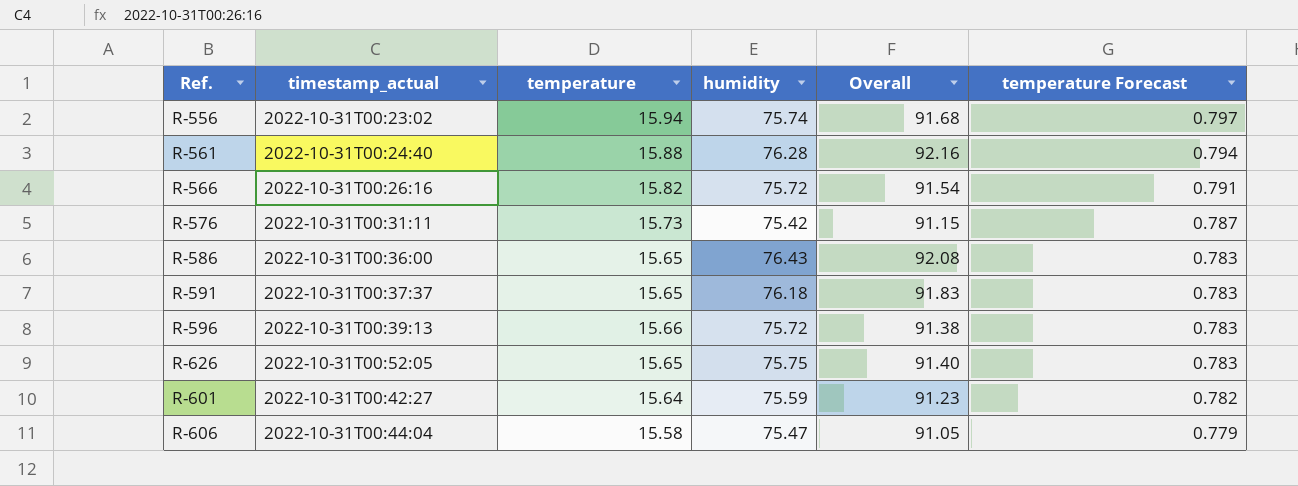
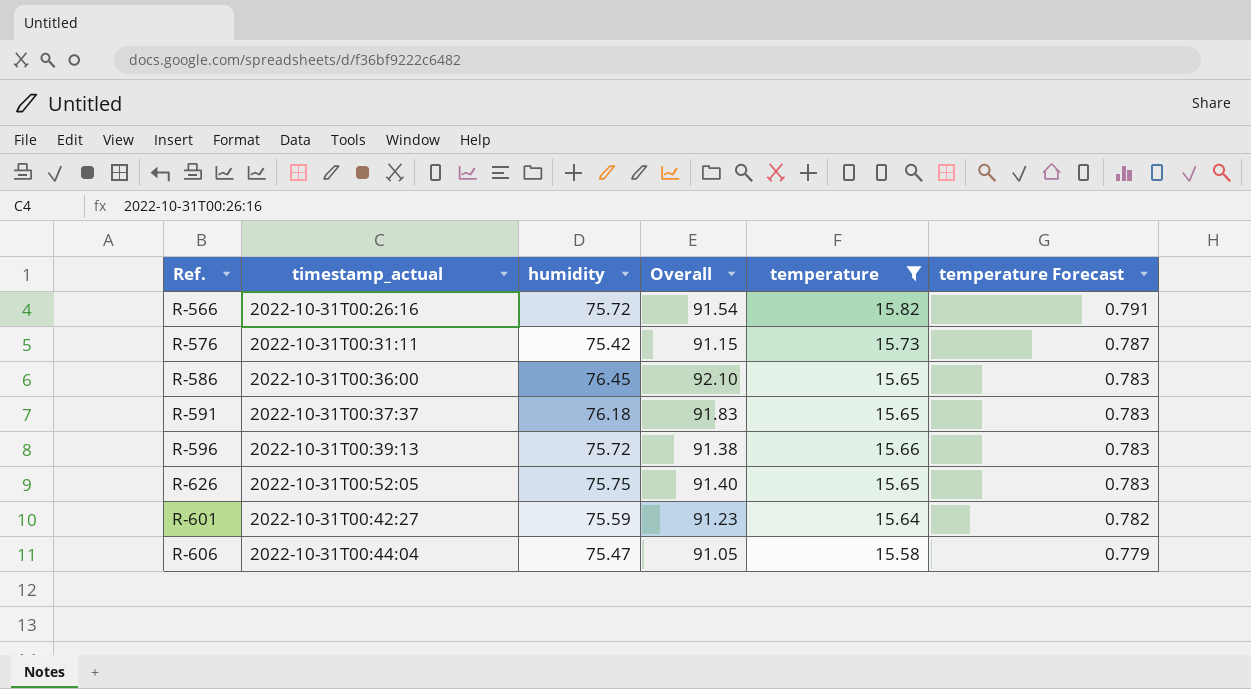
filter: none -> temperature <= 15.82
column temperature | position: 3 -> 5
R-586 | humidity: 76.43 -> 76.45
R-586 | Overall: 92.08 -> 92.10

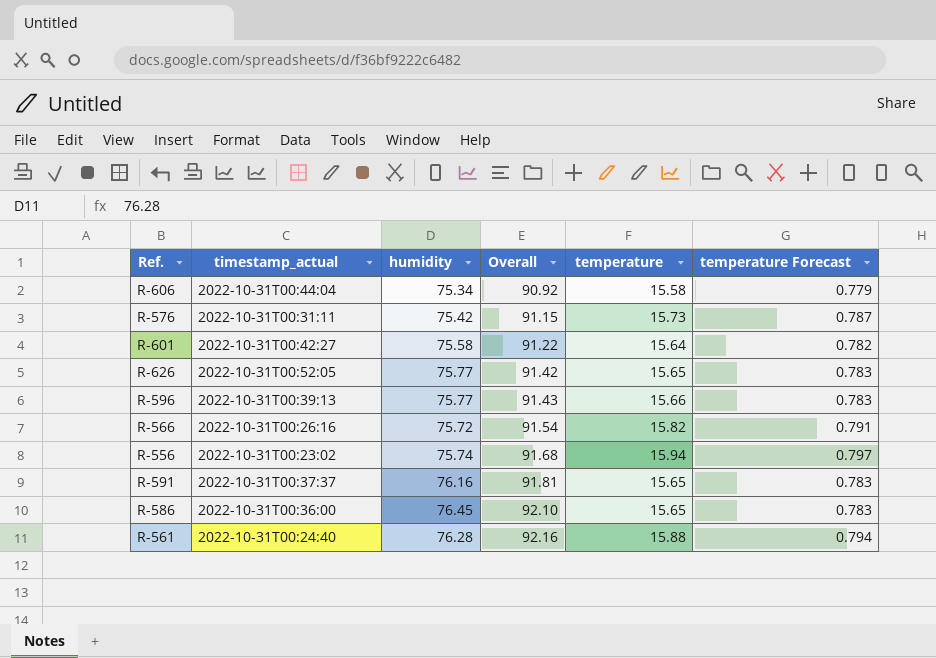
filter: temperature <= 15.82 -> none
row order: temperature Forecast descending -> Overall ascending
R-606 | humidity: 75.47 -> 75.34
R-606 | Overall: 91.05 -> 90.92
R-601 | humidity: 75.59 -> 75.58
R-601 | Overall: 91.23 -> 91.22
R-626 | humidity: 75.75 -> 75.77
R-626 | Overall: 91.40 -> 91.42
R-596 | humidity: 75.72 -> 75.77
R-596 | Overall: 91.38 -> 91.43
R-591 | humidity: 76.18 -> 76.16
R-591 | Overall: 91.83 -> 91.81

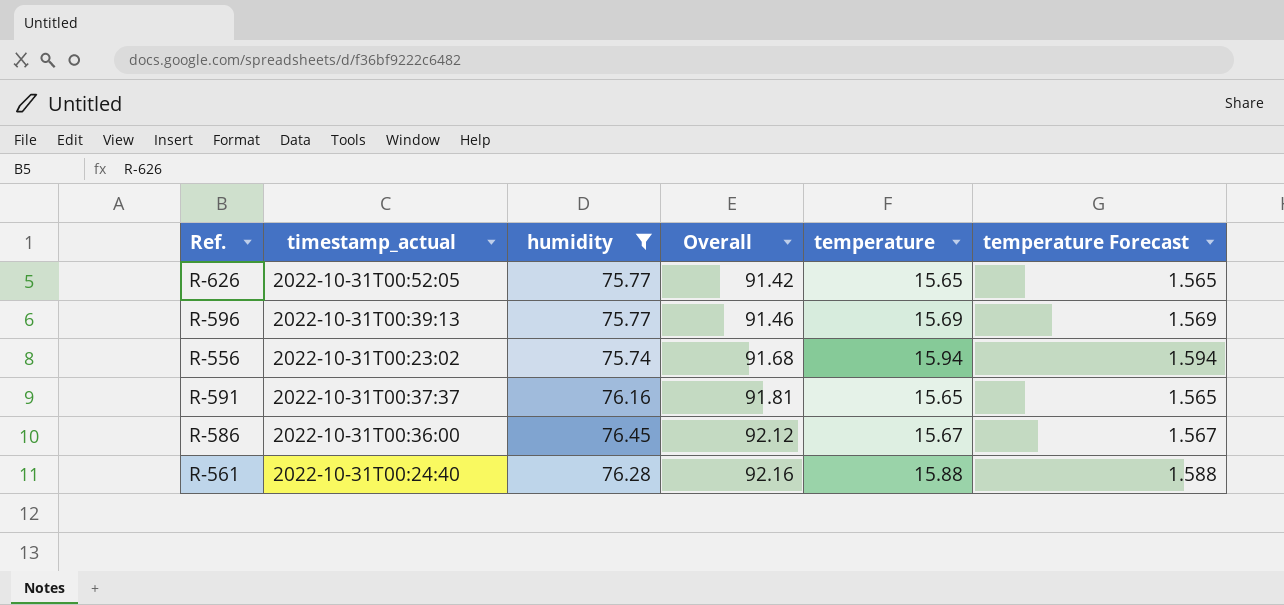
filter: none -> humidity >= 75.74
column temperature Forecast | formula: [temperature] * 0.05 -> [temperature] * 0.1
R-596 | Overall: 91.43 -> 91.46
R-596 | temperature: 15.66 -> 15.69
R-586 | Overall: 92.10 -> 92.12
R-586 | temperature: 15.65 -> 15.67

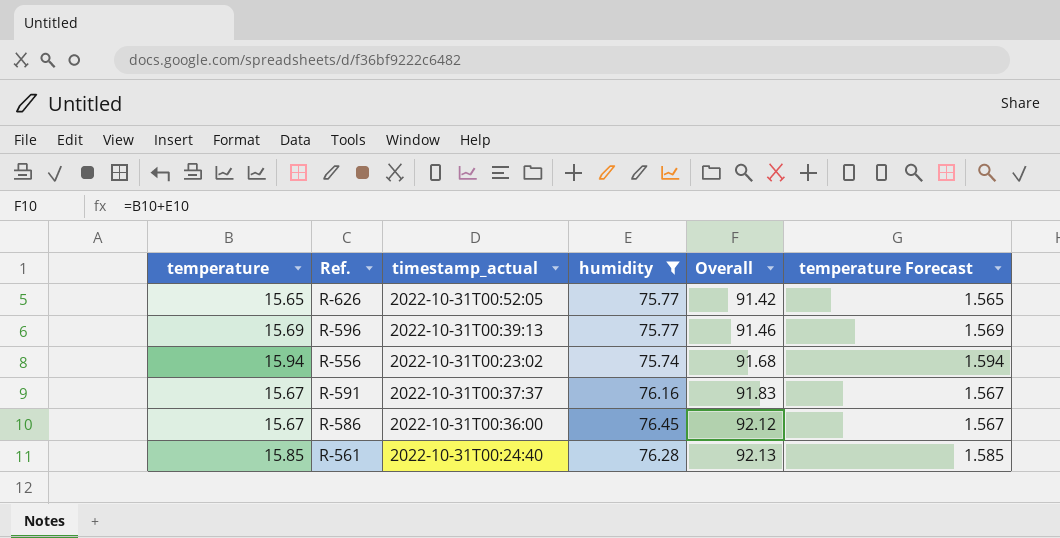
column temperature | position: 5 -> 1
R-591 | temperature: 15.65 -> 15.67
R-591 | Overall: 91.81 -> 91.83
R-591 | temperature Forecast: 1.565 -> 1.567
R-561 | temperature: 15.88 -> 15.85
R-561 | Overall: 92.16 -> 92.13
R-561 | temperature Forecast: 1.588 -> 1.585

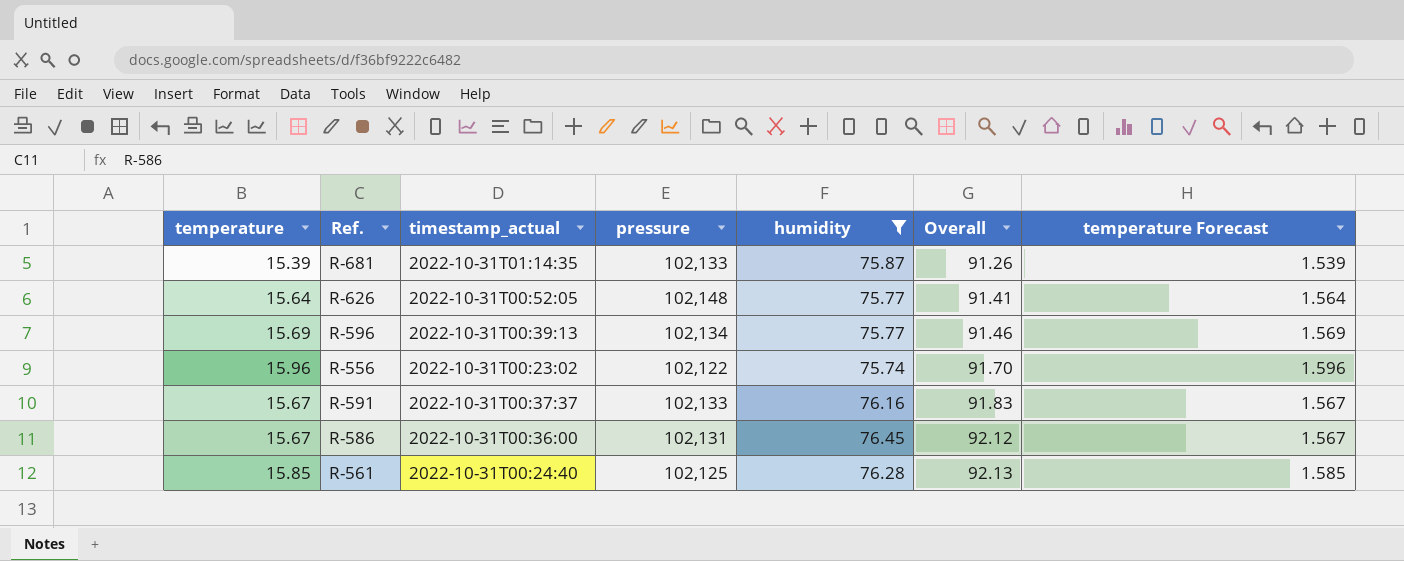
column pressure | position: none -> 4
row R-681: none -> 15.39 | 2022-10-31T01:14:35 | 102,133 | 75.87 | 91.26 | 1.539
R-626 | temperature: 15.65 -> 15.64
R-626 | Overall: 91.42 -> 91.41
R-626 | temperature Forecast: 1.565 -> 1.564
R-556 | temperature: 15.94 -> 15.96
R-556 | Overall: 91.68 -> 91.70
R-556 | temperature Forecast: 1.594 -> 1.596

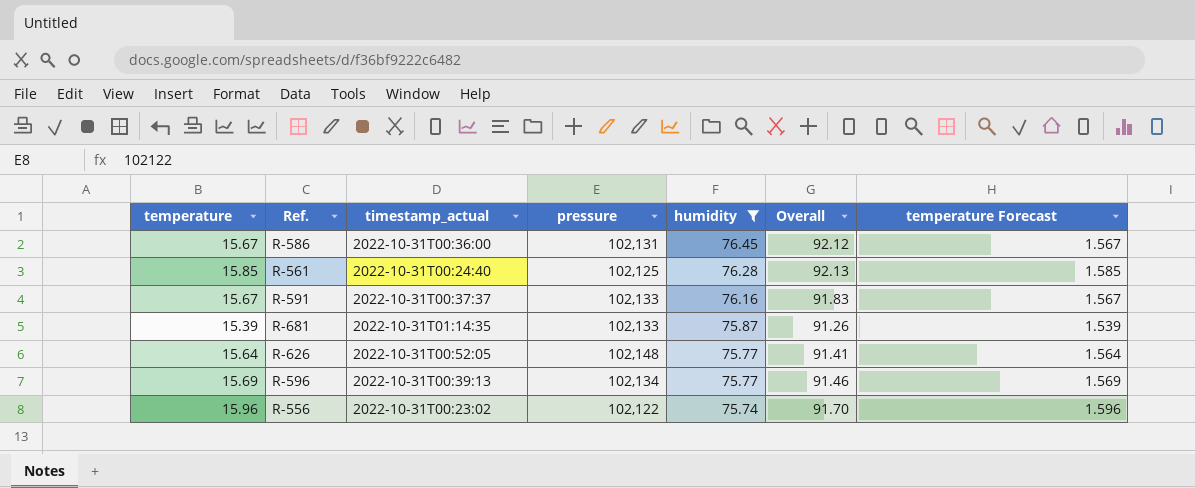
row order: Overall ascending -> humidity descending

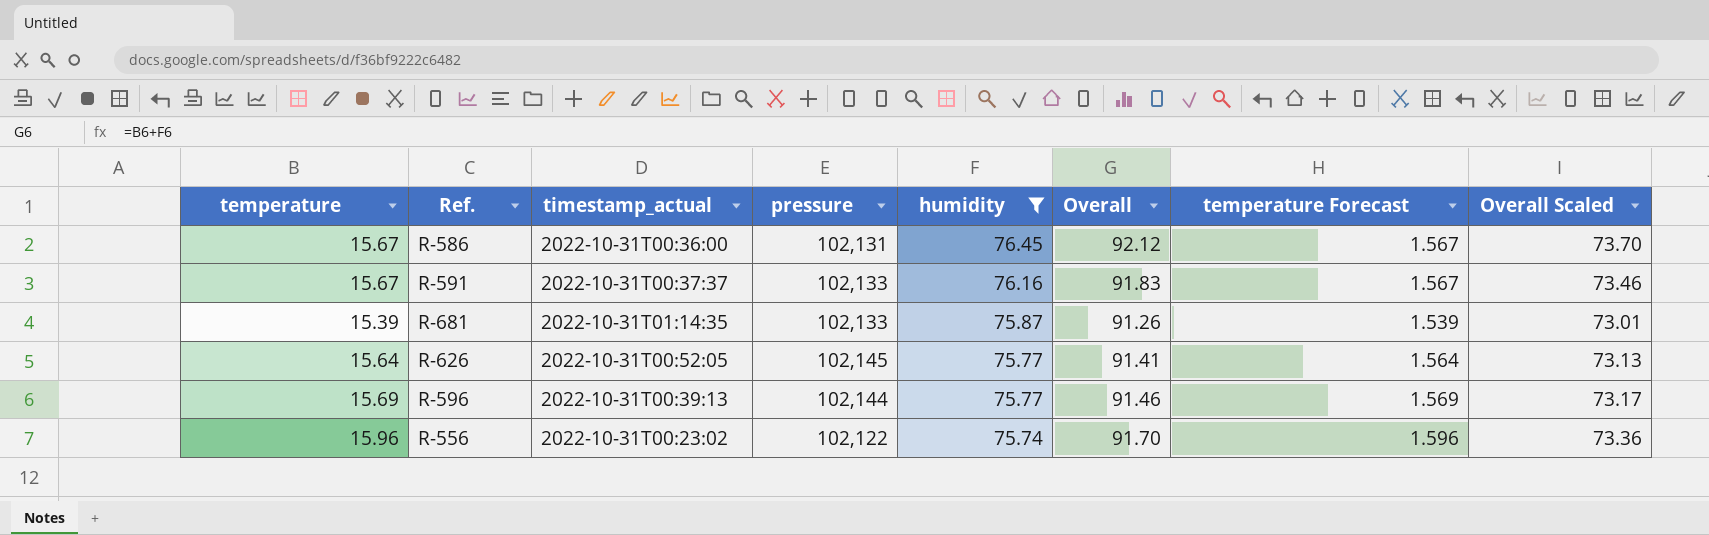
column Overall Scaled | formula: none -> [Overall] * 0.8
row R-561: 15.85 | 2022-10-31T00:24:40 | 102,125 | 76.28 | 92.13 | 1.585 -> none
R-626 | pressure: 102,148 -> 102,145
R-596 | pressure: 102,134 -> 102,144

